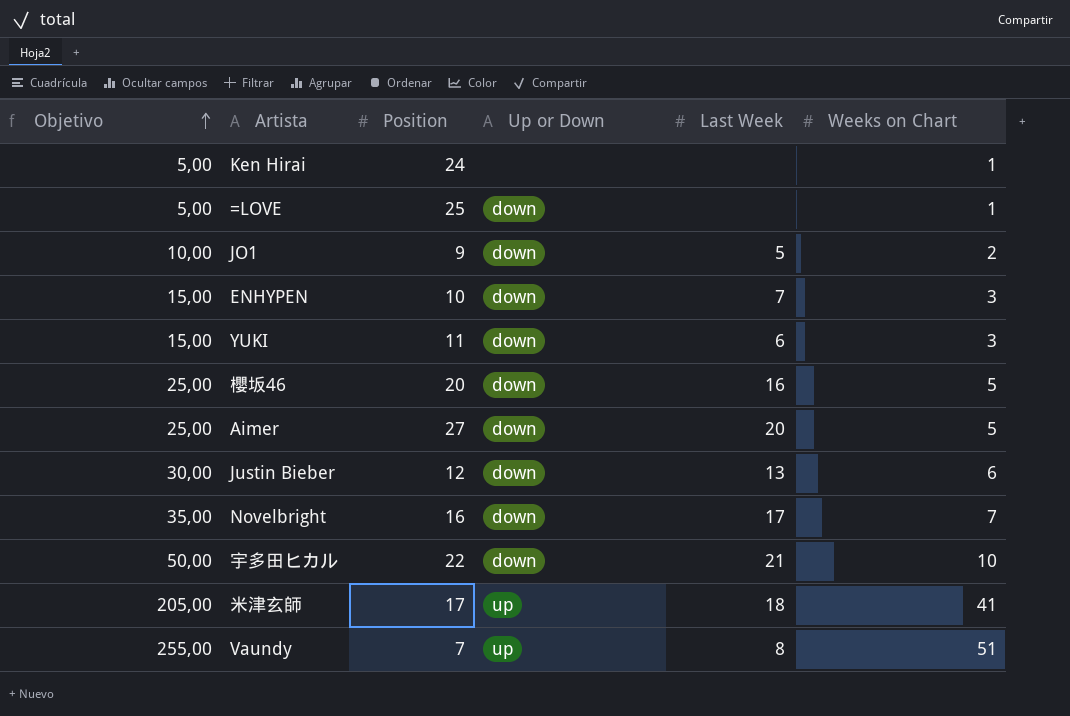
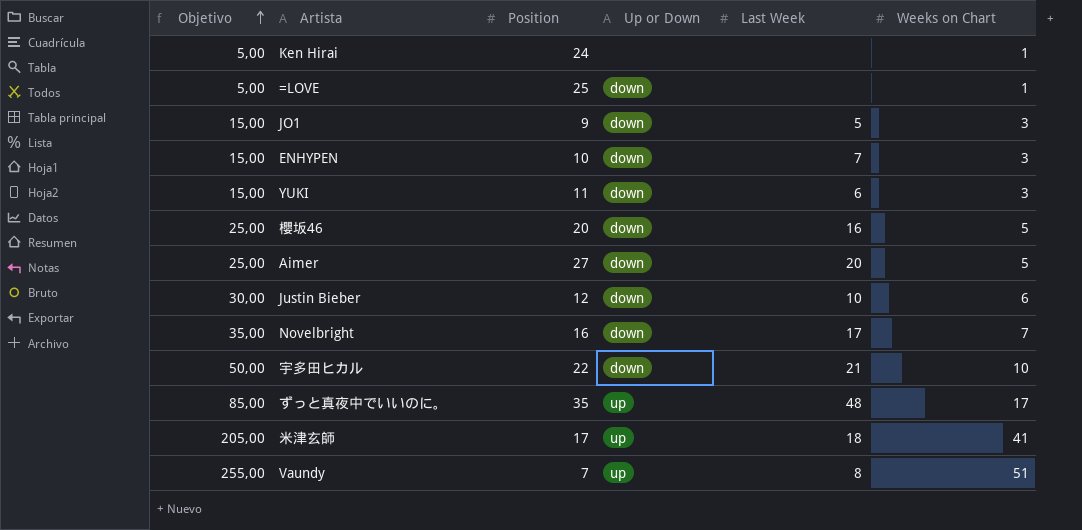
JO1 | Objetivo: 10,00 -> 15,00
JO1 | Weeks on Chart: 2 -> 3
Justin Bieber | Last Week: 13 -> 10
row ずっと真夜中でいいのに。: none -> 85,00 | 35 | up | 48 | 17

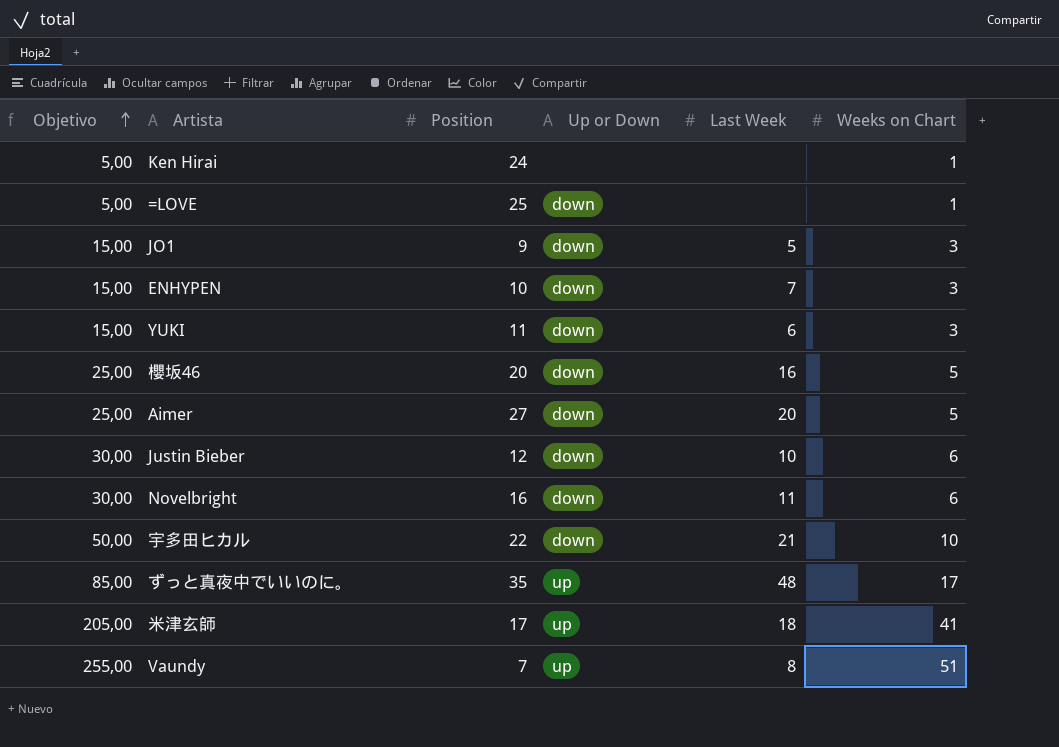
Novelbright | Objetivo: 35,00 -> 30,00
Novelbright | Last Week: 17 -> 11
Novelbright | Weeks on Chart: 7 -> 6

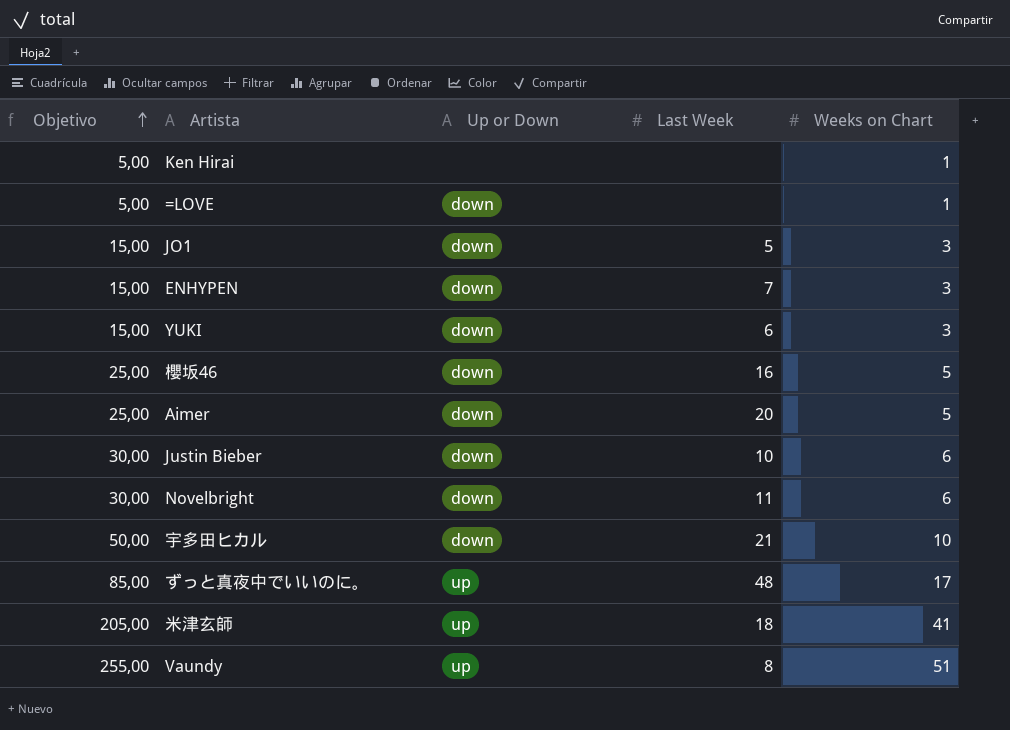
column Position | position: 3 -> none

